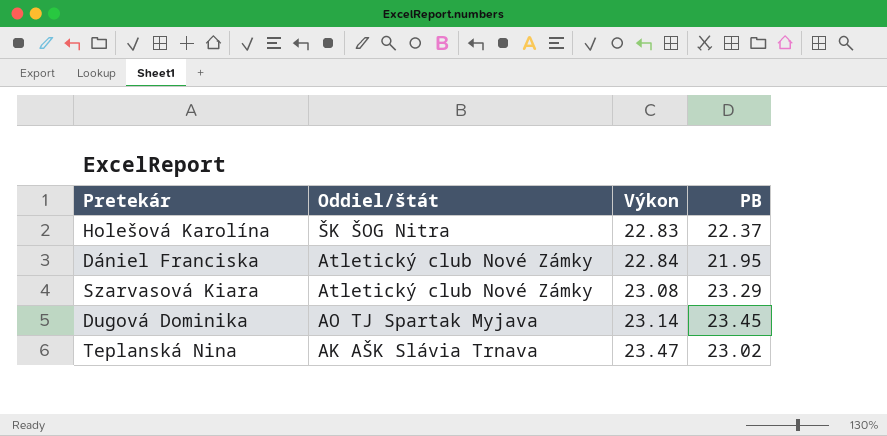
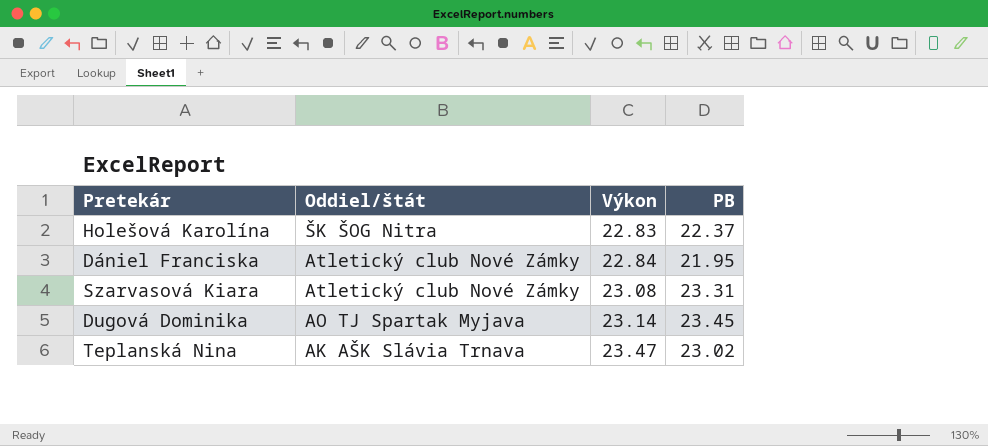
Szarvasová Kiara | PB: 23.29 -> 23.31

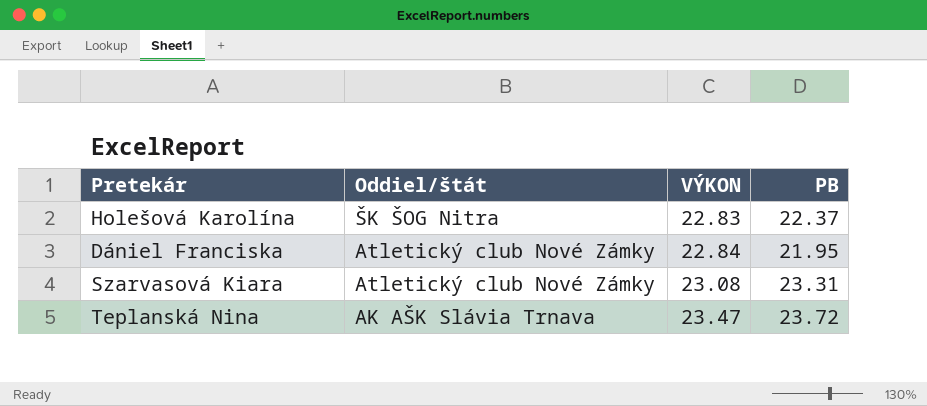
column name: Výkon -> VÝKON
row Dugová Dominika: AO TJ Spartak Myjava | 23.14 | 23.45 -> none
Teplanská Nina | PB: 23.02 -> 23.72

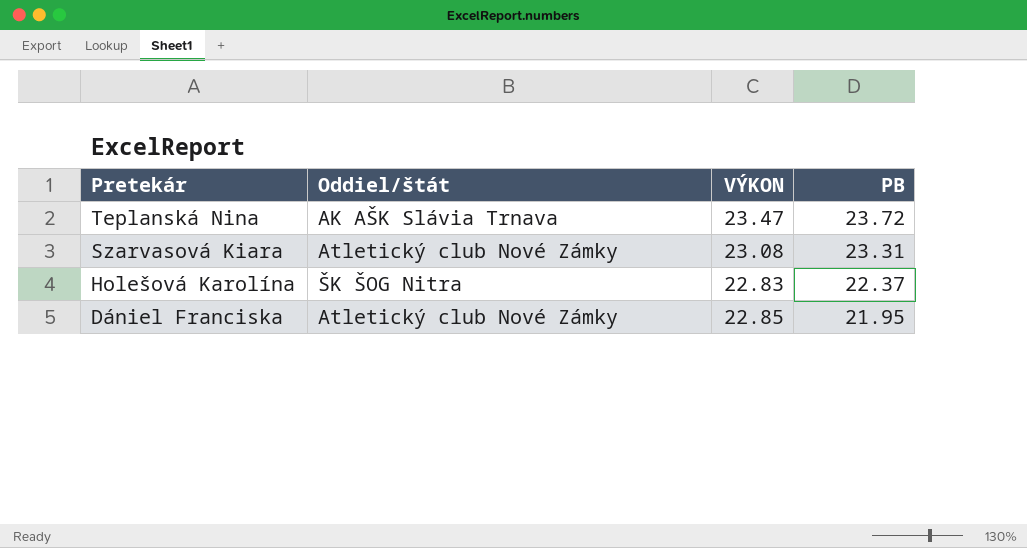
row order: Oddiel/štát descending -> Pretekár descending
Dániel Franciska | VÝKON: 22.84 -> 22.85

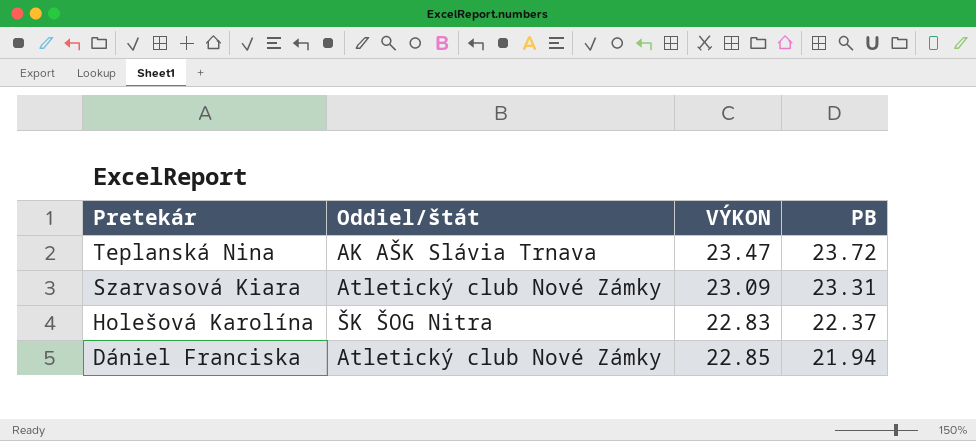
Szarvasová Kiara | VÝKON: 23.08 -> 23.09
Dániel Franciska | PB: 21.95 -> 21.94

